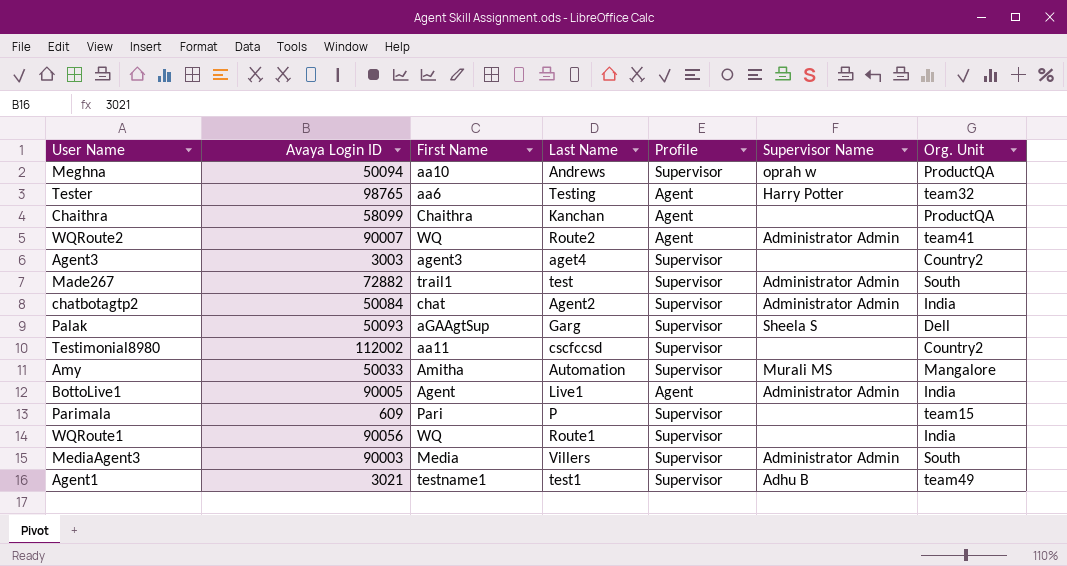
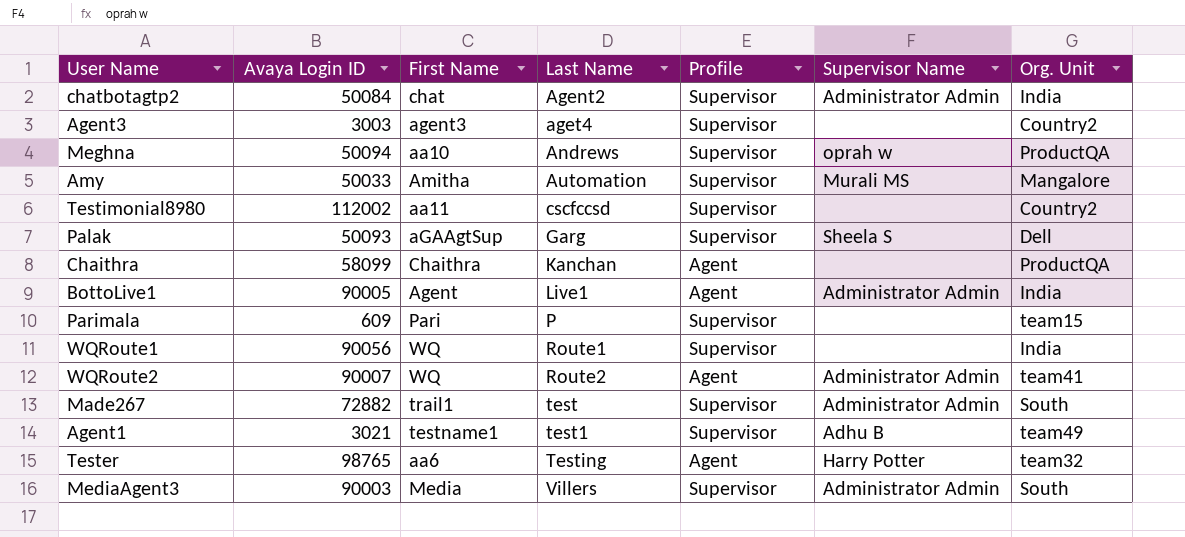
row order: none -> Last Name ascending

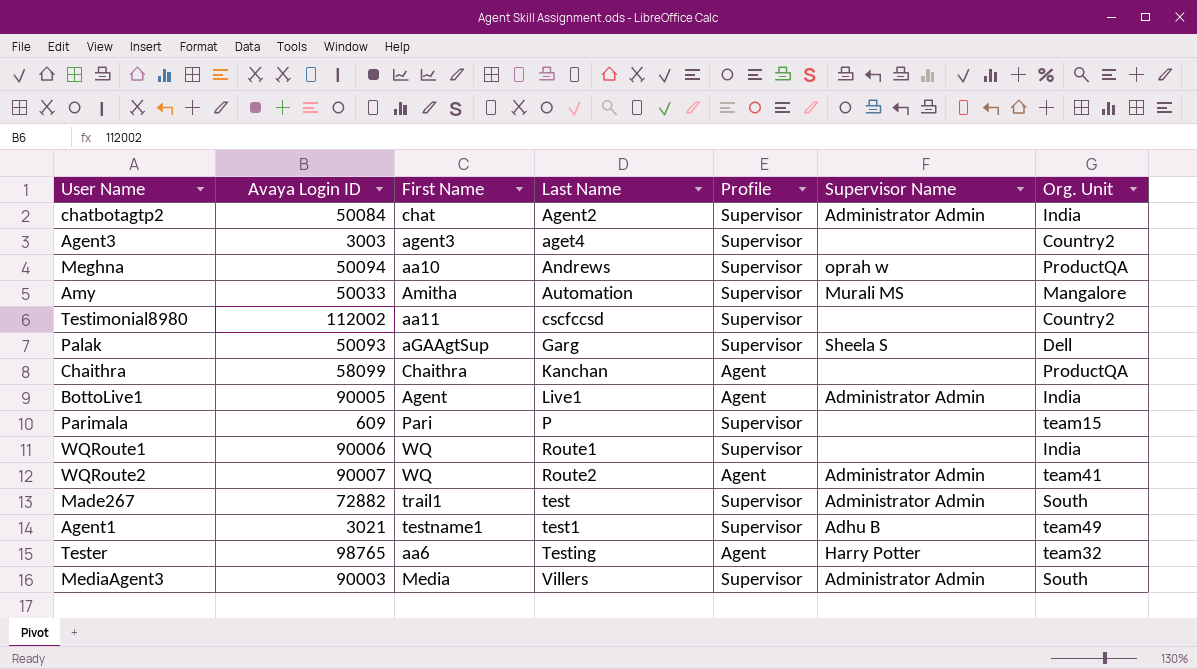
WQRoute1 | Avaya Login ID: 90056 -> 90006

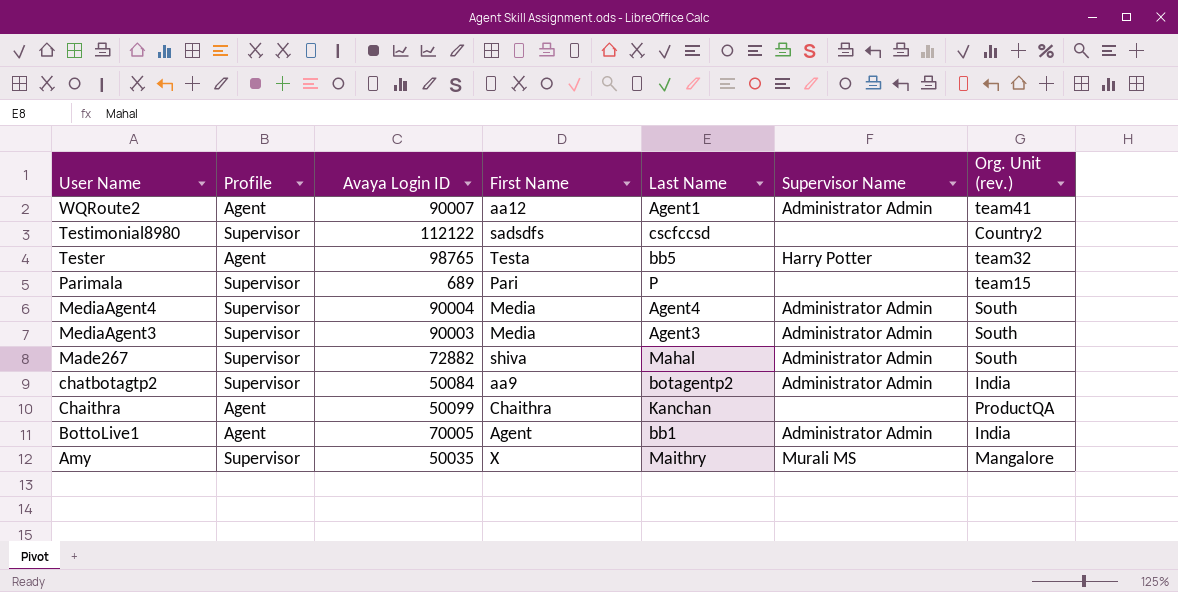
row order: Last Name ascending -> User Name descending
column Profile | position: 5 -> 2
column name: Org. Unit -> Org. Unit (rev.)
row Agent3: 3003 | agent3 | aget4 | Supervisor | none | Country2 -> none
row Meghna: 50094 | aa10 | Andrews | Supervisor | oprah w | ProductQA -> none
row Palak: 50093 | aGAAgtSup | Garg | Supervisor | Sheela S | Dell -> none
row WQRoute1: 90006 | WQ | Route1 | Supervisor | none | India -> none
row Agent1: 3021 | testname1 | test1 | Supervisor | Adhu B | team49 -> none
WQRoute2 | First Name: WQ -> aa12
WQRoute2 | Last Name: Route2 -> Agent1
Testimonial8980 | Avaya Login ID: 112002 -> 112122
Testimonial8980 | First Name: aa11 -> sadsdfs
Tester | First Name: aa6 -> Testa
Tester | Last Name: Testing -> bb5
Parimala | Avaya Login ID: 609 -> 689
row MediaAgent4: none -> Supervisor | 90004 | Media | Agent4 | Administrator Admin | South
MediaAgent3 | Last Name: Villers -> Agent3
Made267 | First Name: trail1 -> shiva
Made267 | Last Name: test -> Mahal
chatbotagtp2 | First Name: chat -> aa9
chatbotagtp2 | Last Name: Agent2 -> botagentp2
Chaithra | Avaya Login ID: 58099 -> 50099
BottoLive1 | Avaya Login ID: 90005 -> 70005
BottoLive1 | Last Name: Live1 -> bb1
Amy | Avaya Login ID: 50033 -> 50035
Amy | First Name: Amitha -> X
Amy | Last Name: Automation -> Maithry

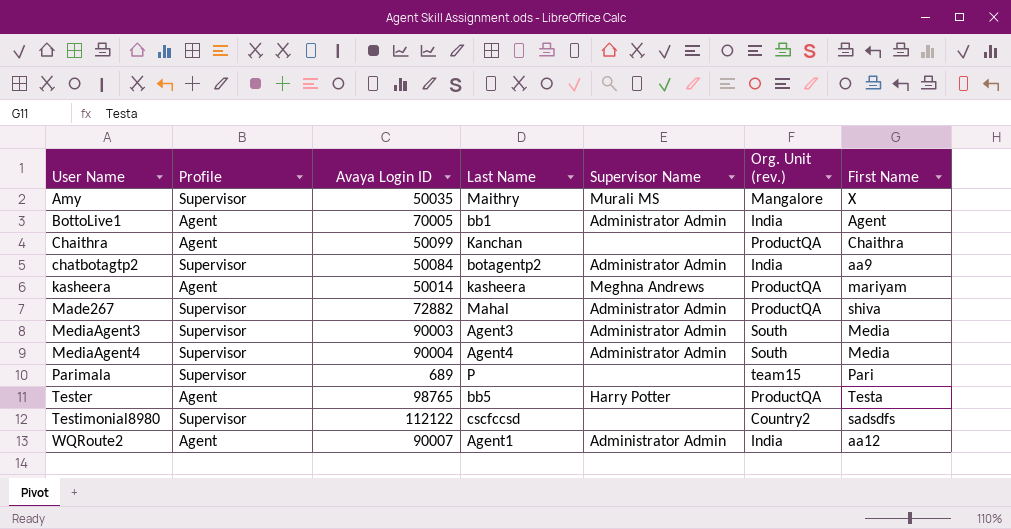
row order: User Name descending -> User Name ascending
column First Name | position: 4 -> 7
row kasheera: none -> Agent | 50014 | kasheera | Meghna Andrews | ProductQA | mariyam
Made267 | Org. Unit (rev.): South -> ProductQA
Tester | Org. Unit (rev.): team32 -> ProductQA
WQRoute2 | Org. Unit (rev.): team41 -> India

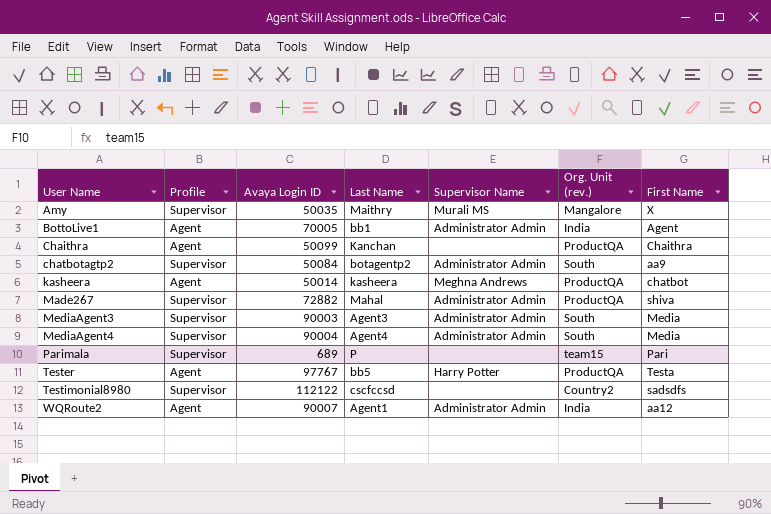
chatbotagtp2 | Org. Unit (rev.): India -> South
kasheera | First Name: mariyam -> chatbot
Tester | Avaya Login ID: 98765 -> 97767

